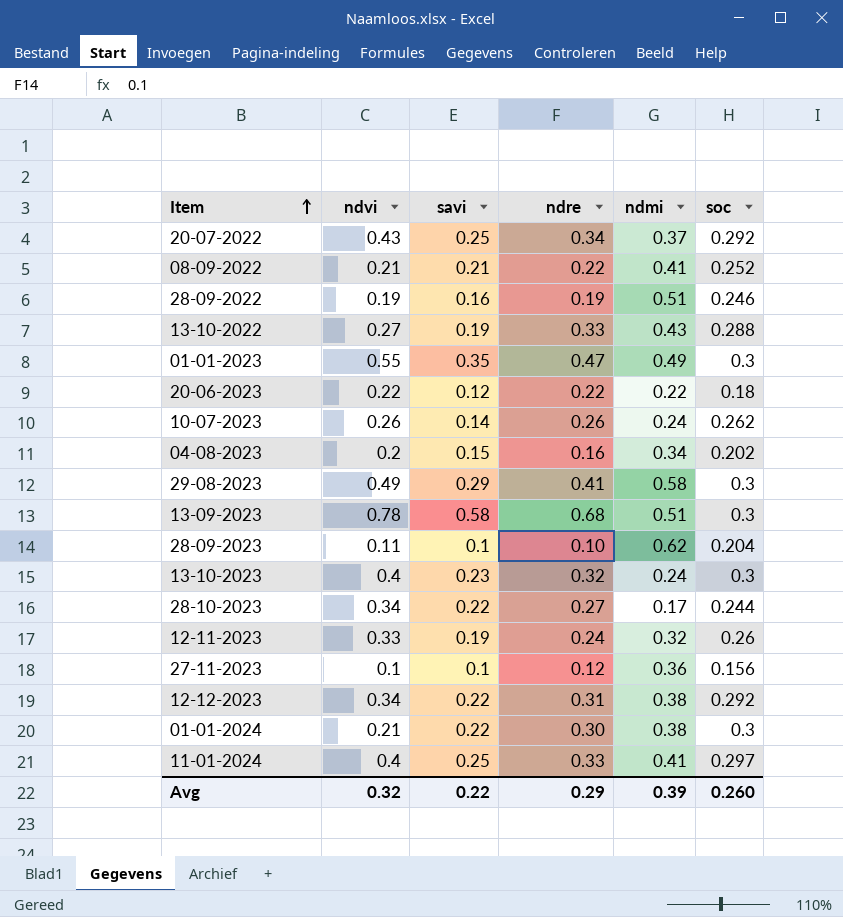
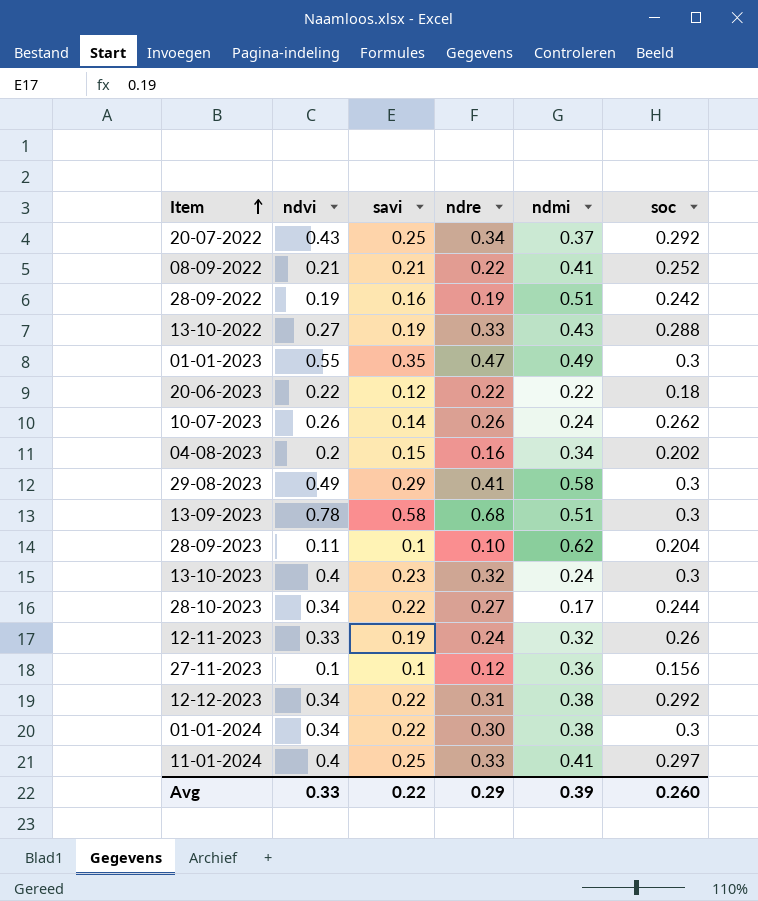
28-09-2022 | soc: 0.246 -> 0.242
01-01-2024 | ndvi: 0.21 -> 0.34
Avg | ndvi: 0.32 -> 0.33

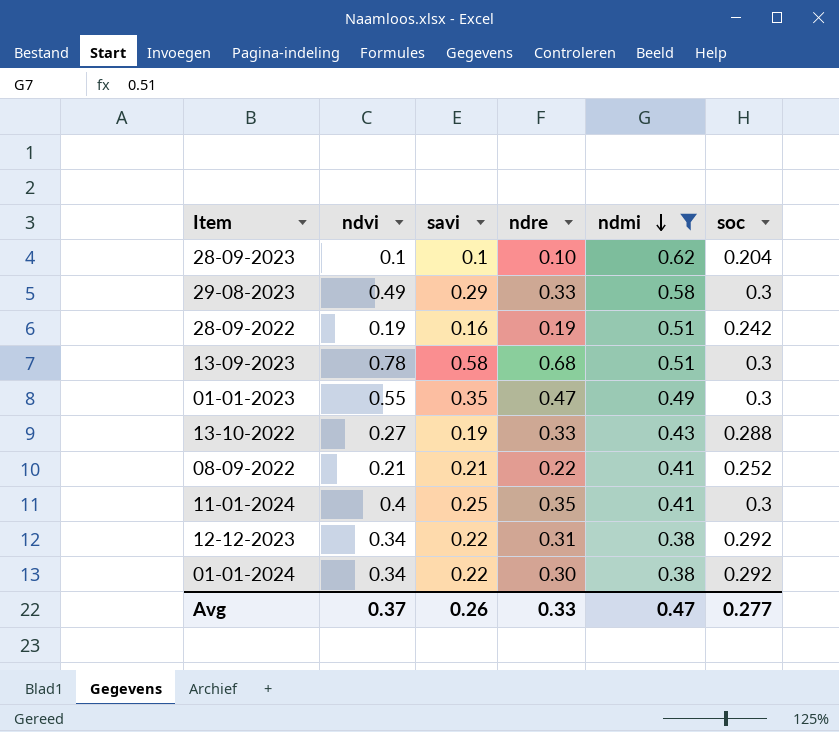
filter: none -> ndmi >= 0.38
row order: Item ascending -> ndmi descending
28-09-2023 | ndvi: 0.11 -> 0.1
29-08-2023 | ndre: 0.41 -> 0.33
11-01-2024 | ndre: 0.33 -> 0.35
11-01-2024 | soc: 0.297 -> 0.3
01-01-2024 | soc: 0.3 -> 0.292
Avg | ndvi: 0.33 -> 0.37
Avg | savi: 0.22 -> 0.26
Avg | ndre: 0.29 -> 0.33
Avg | ndmi: 0.39 -> 0.47
Avg | soc: 0.260 -> 0.277

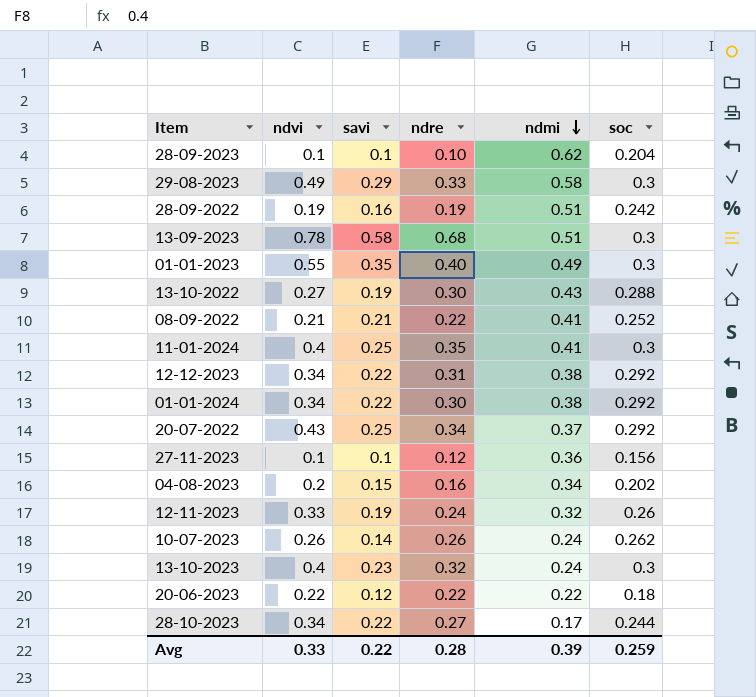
filter: ndmi >= 0.38 -> none
01-01-2023 | ndre: 0.47 -> 0.40
13-10-2022 | ndre: 0.33 -> 0.30
Avg | ndvi: 0.37 -> 0.33
Avg | savi: 0.26 -> 0.22
Avg | ndre: 0.33 -> 0.28
Avg | ndmi: 0.47 -> 0.39
Avg | soc: 0.277 -> 0.259

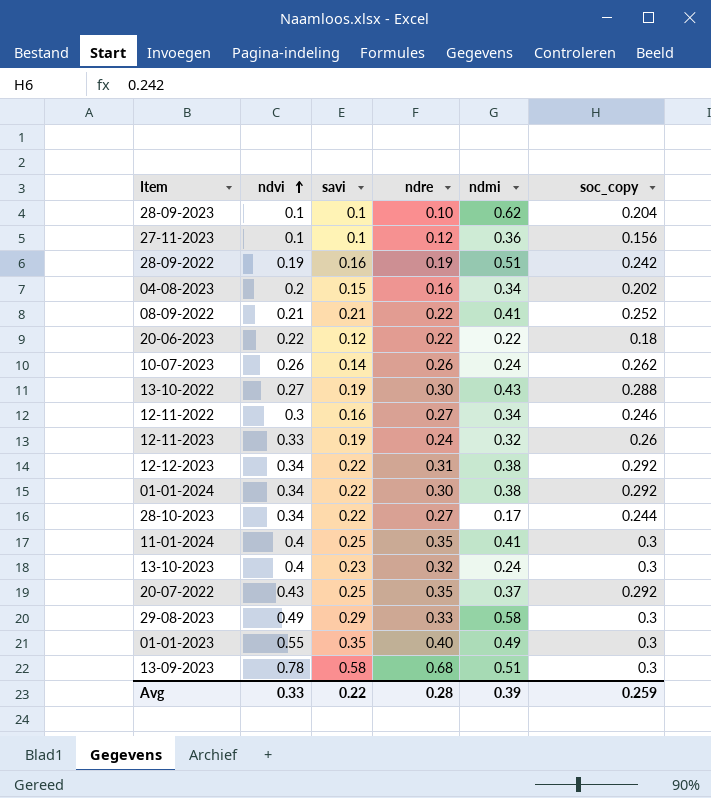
row order: ndmi descending -> ndvi ascending
column name: soc -> soc_copy
row 12-11-2022: none -> 0.3 | 0.16 | 0.27 | 0.34 | 0.246
20-07-2022 | ndre: 0.34 -> 0.35

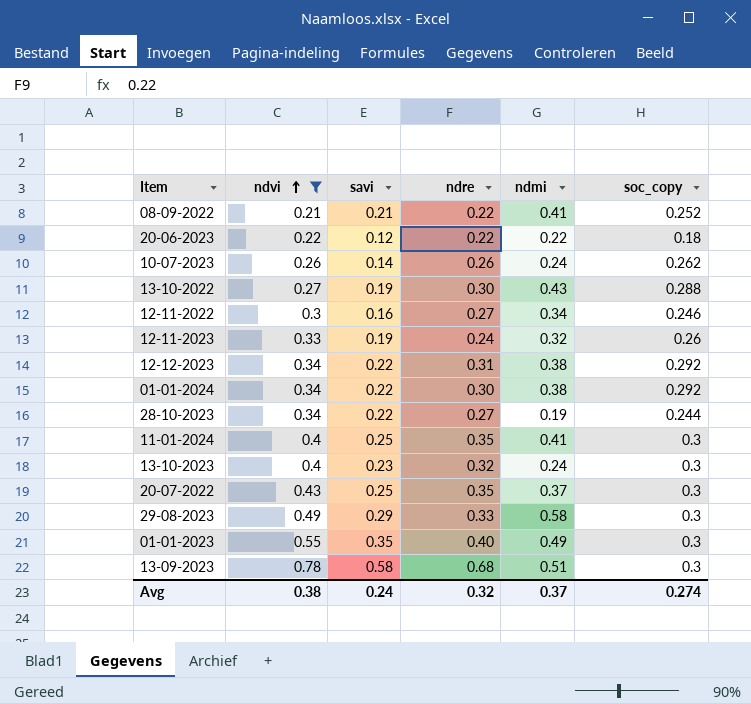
filter: none -> ndvi >= 0.21
28-10-2023 | ndmi: 0.17 -> 0.19
20-07-2022 | soc_copy: 0.292 -> 0.3
Avg | ndvi: 0.33 -> 0.38
Avg | savi: 0.22 -> 0.24
Avg | ndre: 0.28 -> 0.32
Avg | ndmi: 0.39 -> 0.37
Avg | soc_copy: 0.259 -> 0.274

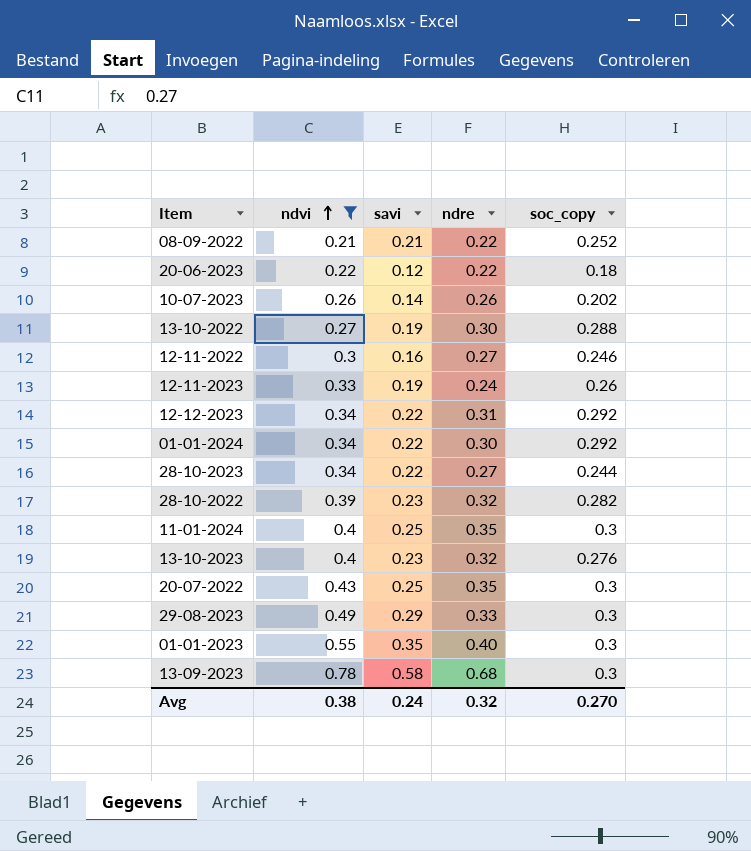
column ndmi | position: 5 -> none
10-07-2023 | soc_copy: 0.262 -> 0.202
row 28-10-2022: none -> 0.39 | 0.23 | 0.32 | 0.282
13-10-2023 | soc_copy: 0.3 -> 0.276
Avg | soc_copy: 0.274 -> 0.270

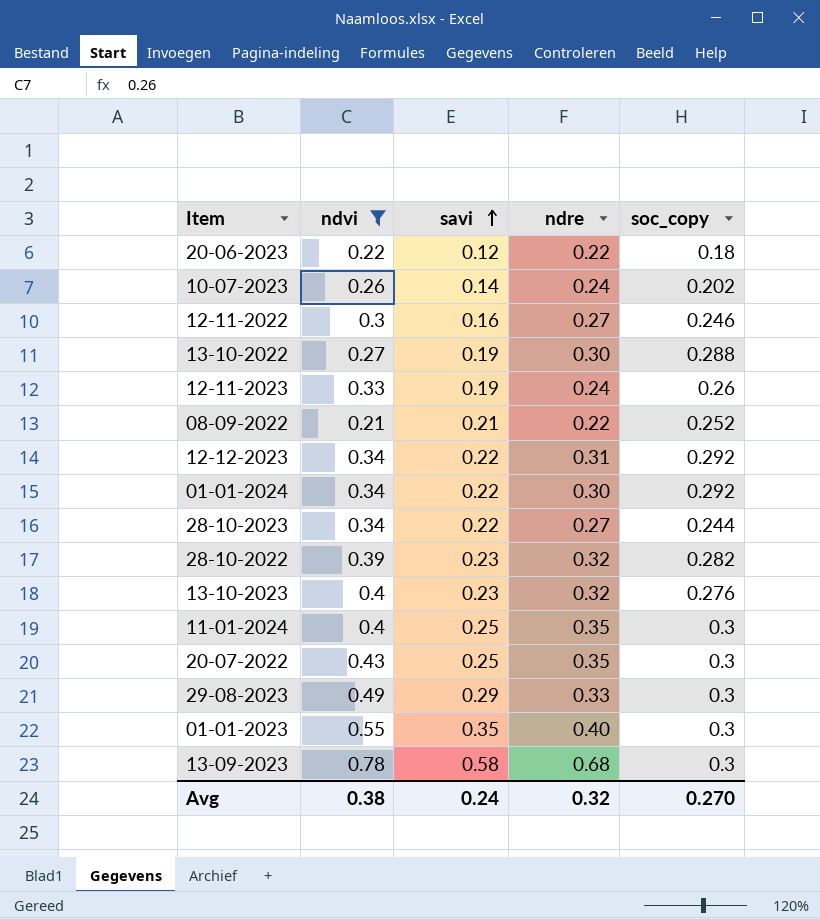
row order: ndvi ascending -> savi ascending
10-07-2023 | ndre: 0.26 -> 0.24

